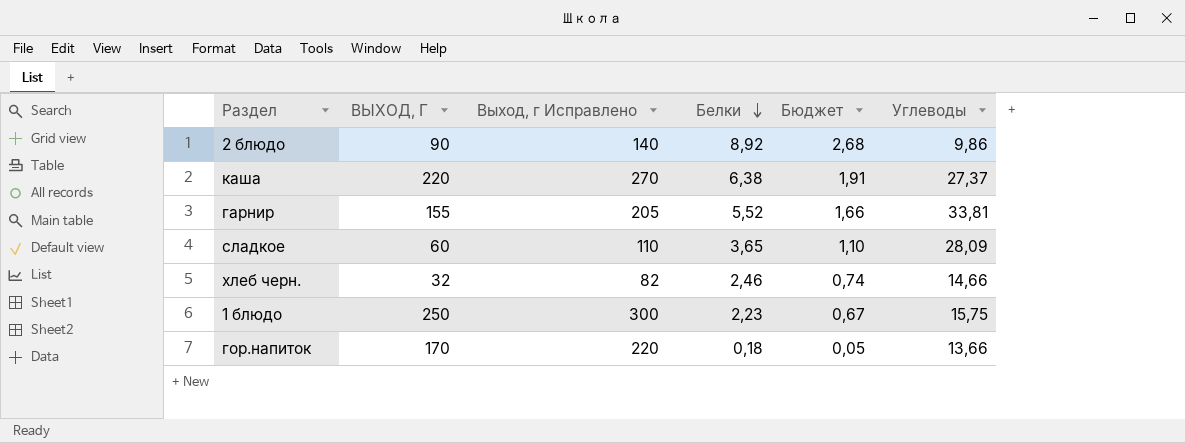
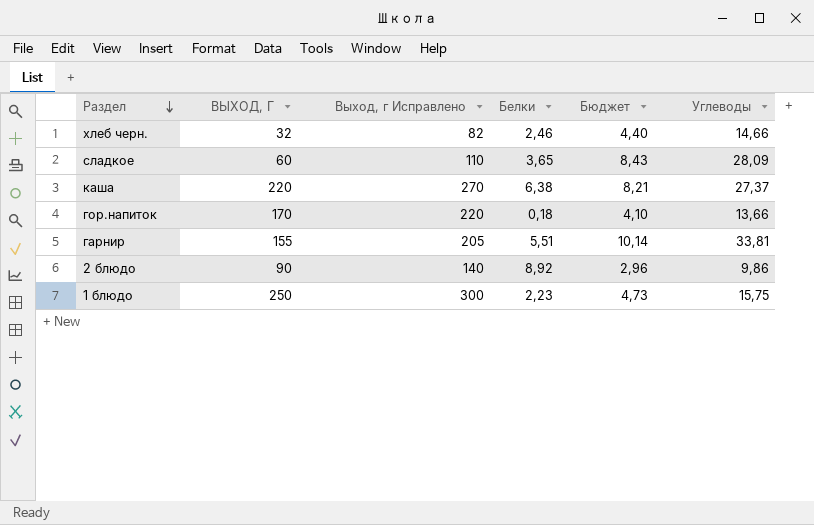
row order: Белки descending -> Раздел descending
column Бюджет | formula: [Белки] * 0,3 -> [Углеводы] * 0,3
гарнир | Белки: 5,52 -> 5,51

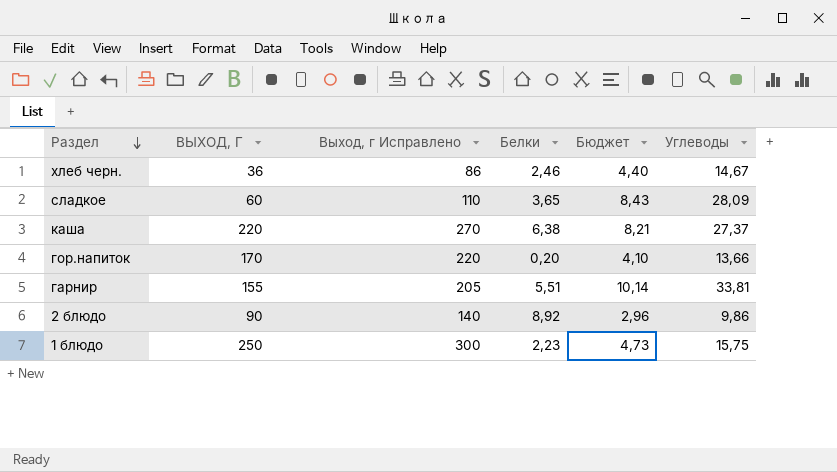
хлеб черн. | ВЫХОД, Г: 32 -> 36
хлеб черн. | Выход, г Исправлено: 82 -> 86
хлеб черн. | Углеводы: 14,66 -> 14,67
гор.напиток | Белки: 0,18 -> 0,20

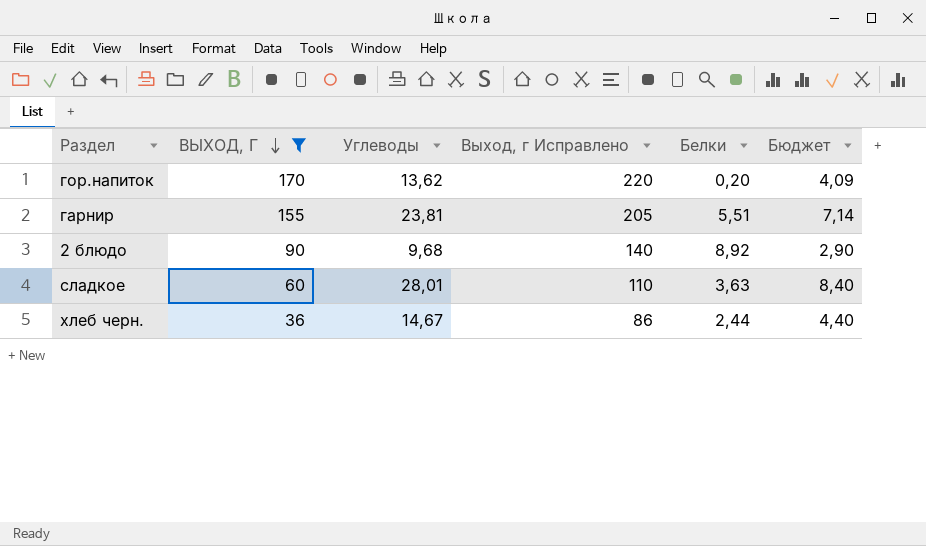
filter: none -> ВЫХОД, Г <= 170
row order: Раздел descending -> ВЫХОД, Г descending
column Углеводы | position: 6 -> 3
гор.напиток | Углеводы: 13,66 -> 13,62
гор.напиток | Бюджет: 4,10 -> 4,09
гарнир | Углеводы: 33,81 -> 23,81
гарнир | Бюджет: 10,14 -> 7,14
2 блюдо | Углеводы: 9,86 -> 9,68
2 блюдо | Бюджет: 2,96 -> 2,90
сладкое | Углеводы: 28,09 -> 28,01
сладкое | Белки: 3,65 -> 3,63
сладкое | Бюджет: 8,43 -> 8,40
хлеб черн. | Белки: 2,46 -> 2,44

